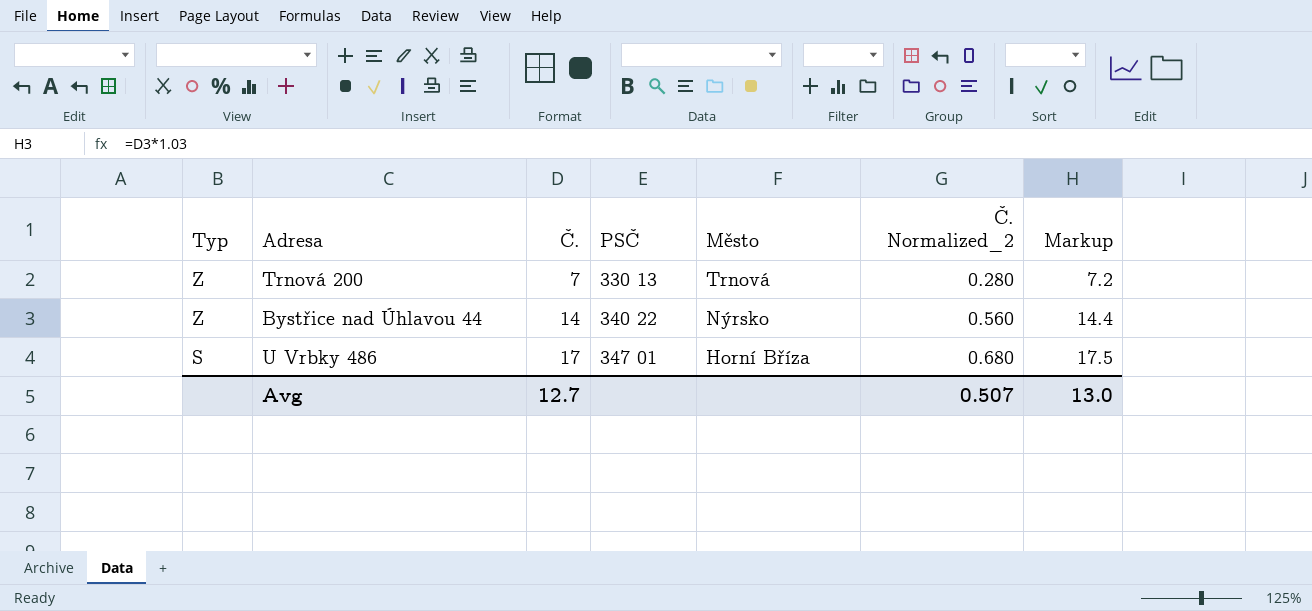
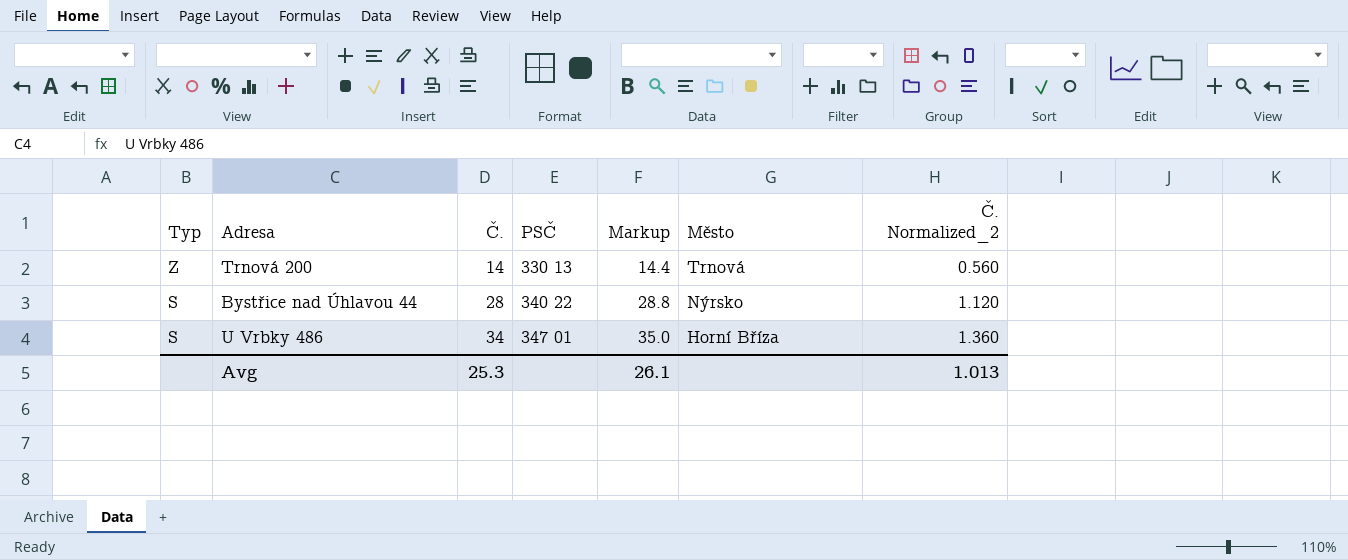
column Markup | position: 7 -> 5
Trnová 200 | Č.: 7 -> 14
Trnová 200 | Markup: 7.2 -> 14.4
Trnová 200 | Č. Normalized_2: 0.280 -> 0.560
Bystřice nad Úhlavou 44 | Typ: Z -> S
Bystřice nad Úhlavou 44 | Č.: 14 -> 28
Bystřice nad Úhlavou 44 | Markup: 14.4 -> 28.8
Bystřice nad Úhlavou 44 | Č. Normalized_2: 0.560 -> 1.120
U Vrbky 486 | Č.: 17 -> 34
U Vrbky 486 | Markup: 17.5 -> 35.0
U Vrbky 486 | Č. Normalized_2: 0.680 -> 1.360
Avg | Č.: 12.7 -> 25.3
Avg | Markup: 13.0 -> 26.1
Avg | Č. Normalized_2: 0.507 -> 1.013

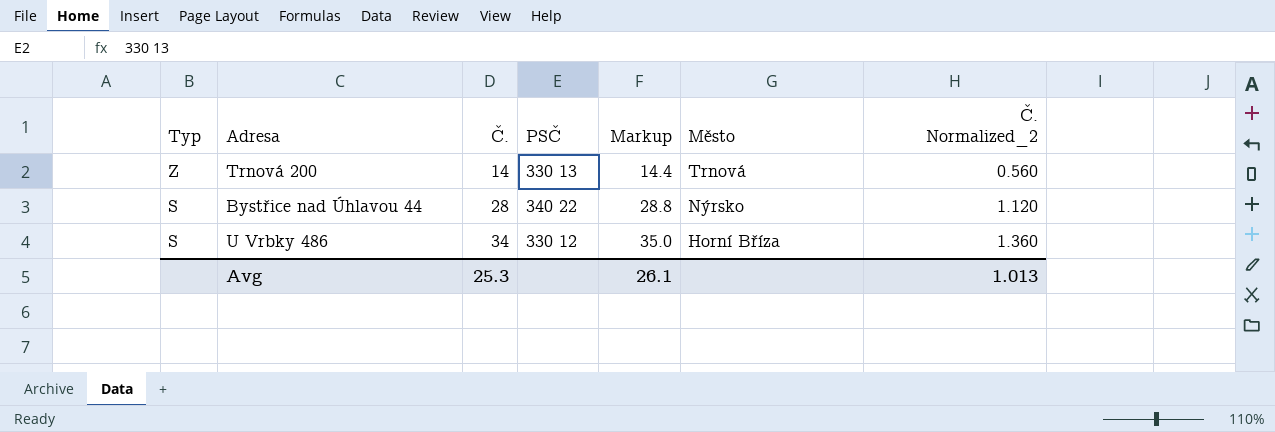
U Vrbky 486 | PSČ: 347 01 -> 330 12

